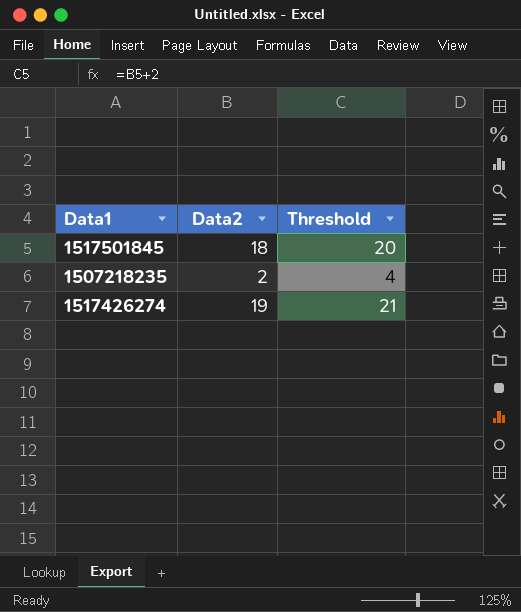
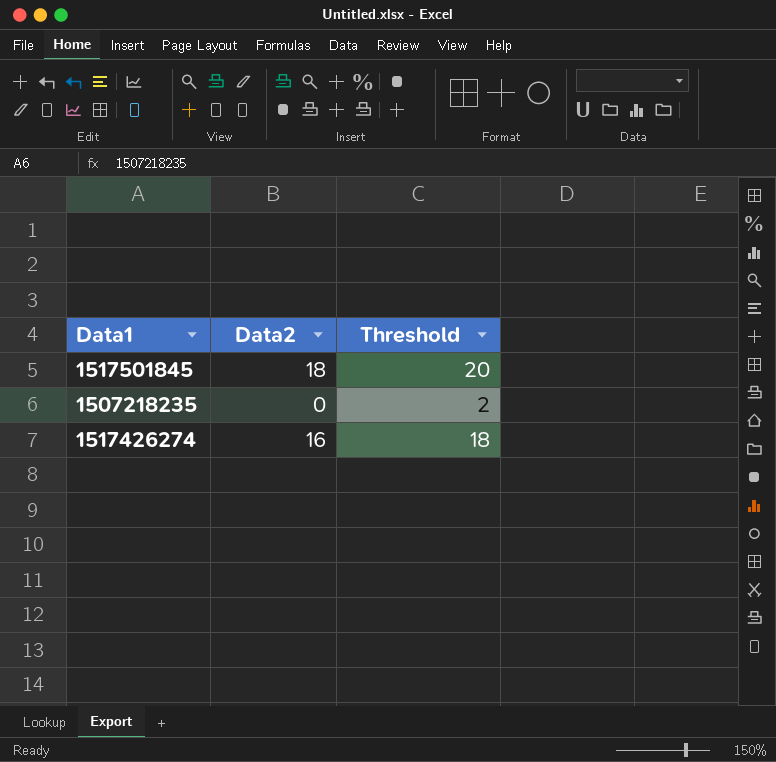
1507218235 | Data2: 2 -> 0
1507218235 | Threshold: 4 -> 2
1517426274 | Data2: 19 -> 16
1517426274 | Threshold: 21 -> 18

